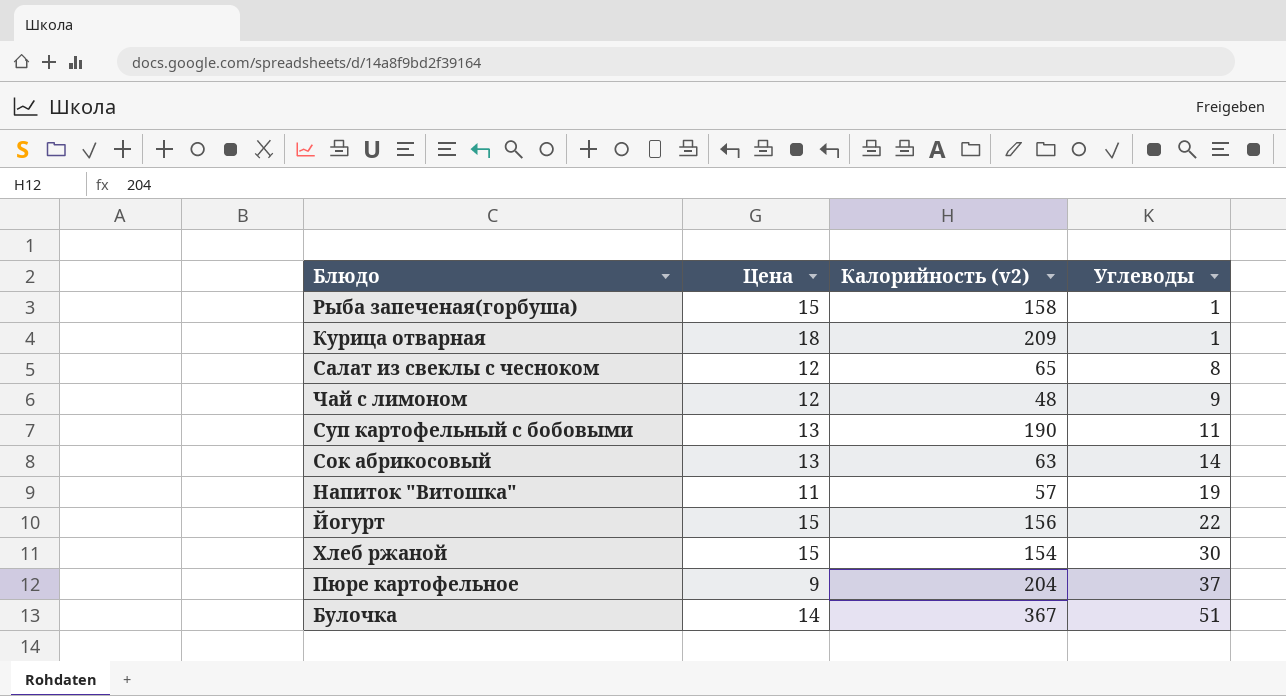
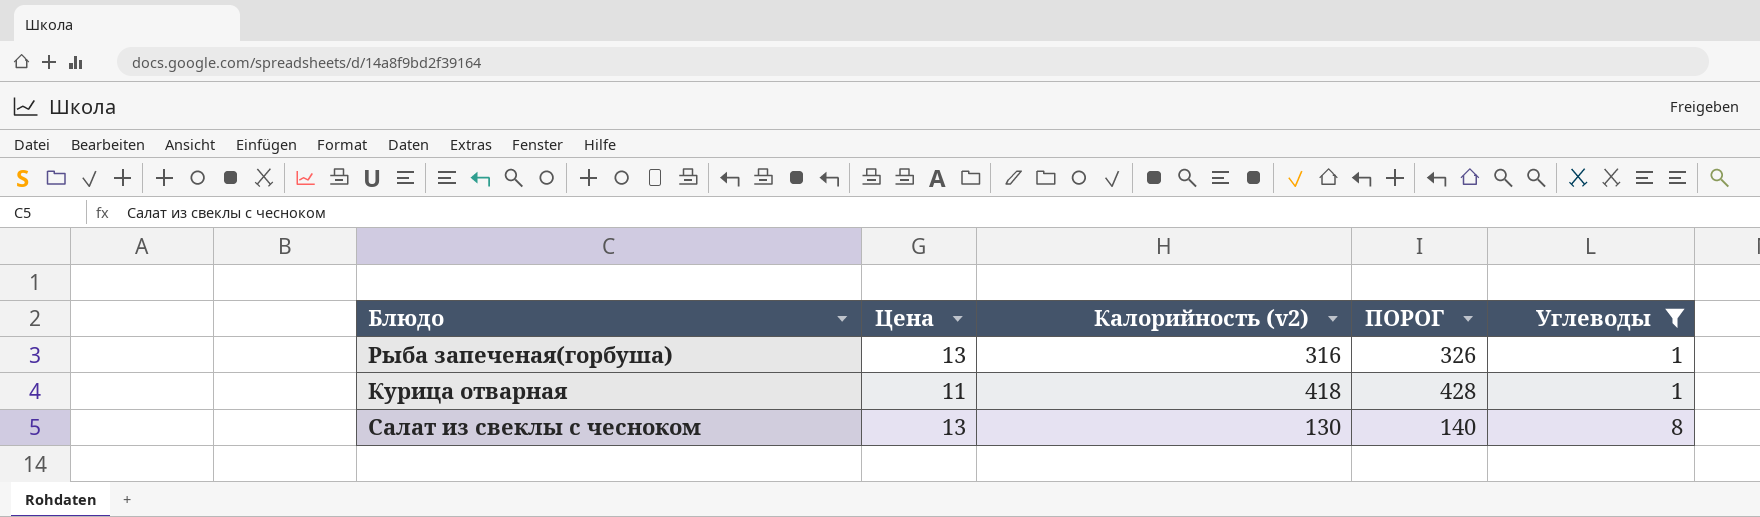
filter: none -> Углеводы <= 8
column ПОРОГ | formula: none -> [Калорийность (v2)] + 10
Рыба запеченая(горбуша) | Цена: 15 -> 13
Рыба запеченая(горбуша) | Калорийность (v2): 158 -> 316
Курица отварная | Цена: 18 -> 11
Курица отварная | Калорийность (v2): 209 -> 418
Салат из свеклы с чесноком | Цена: 12 -> 13
Салат из свеклы с чесноком | Калорийность (v2): 65 -> 130

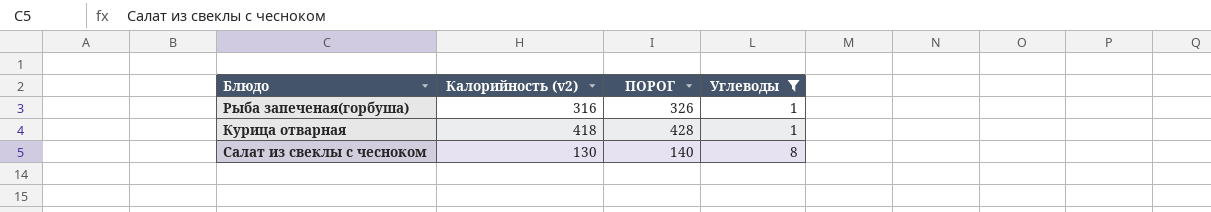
column Цена | position: 2 -> none

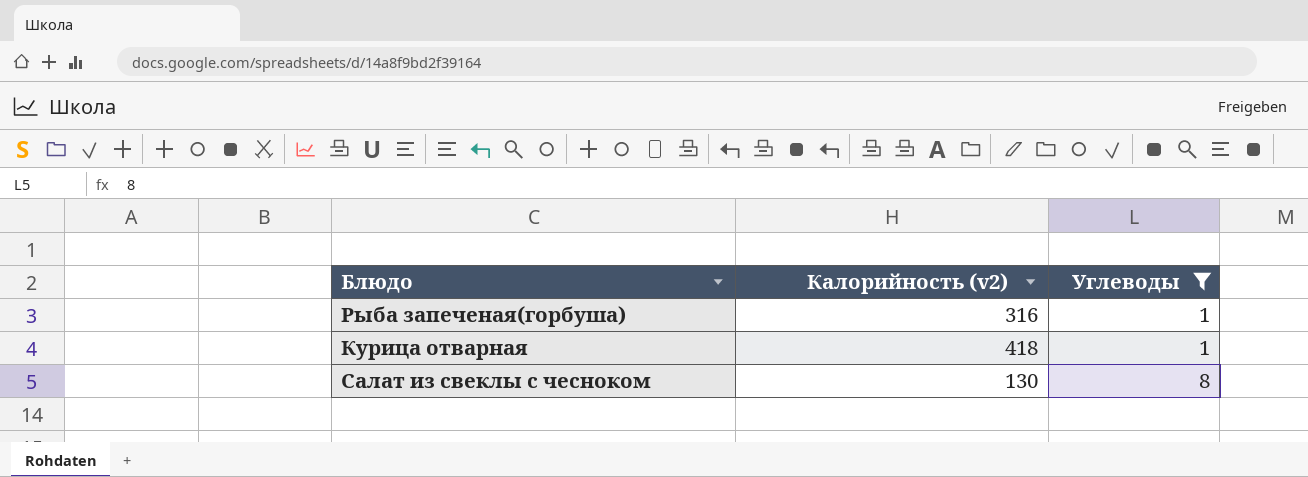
column ПОРОГ | formula: [Калорийность (v2)] + 10 -> none

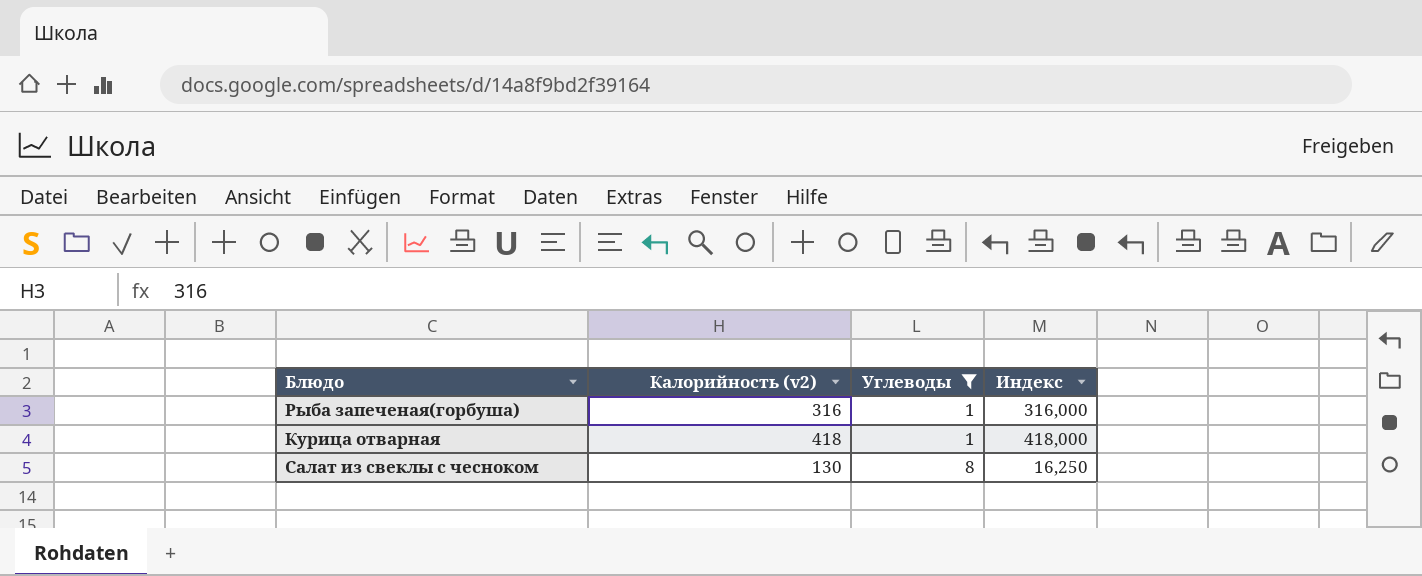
column Индекс | formula: none -> [Калорийность (v2)] / [Углеводы]

